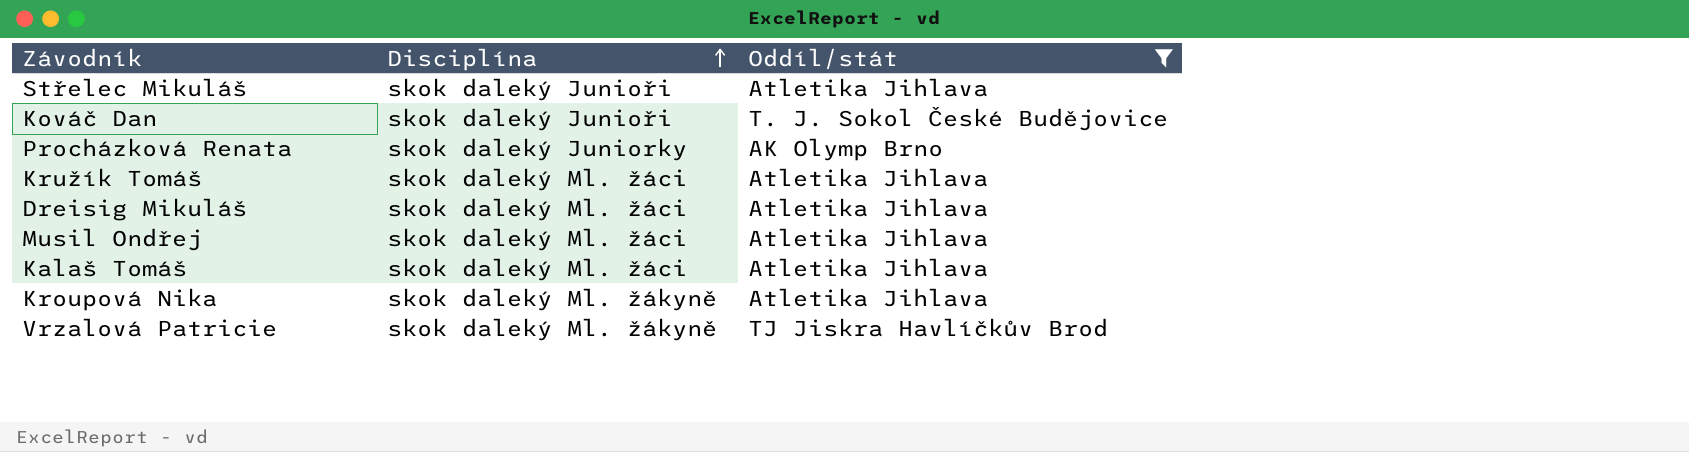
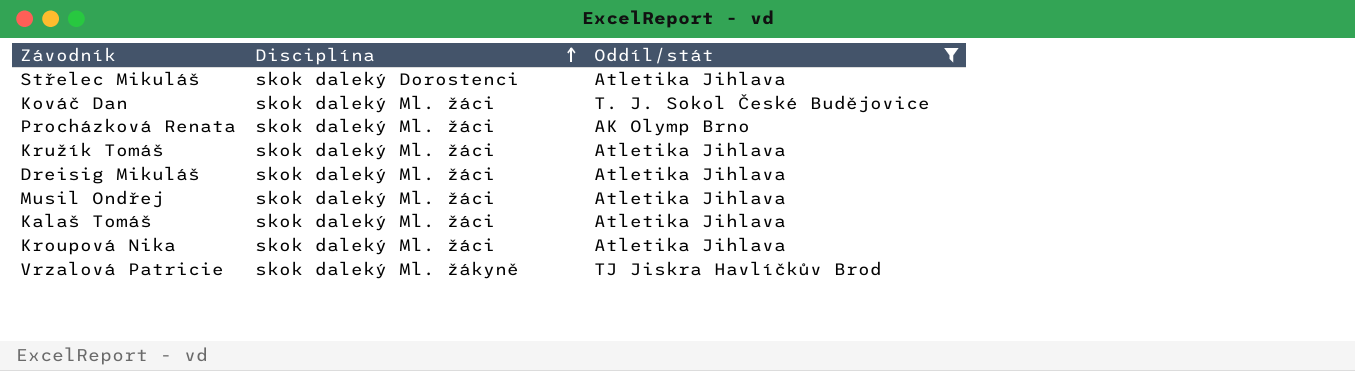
Střelec Mikuláš | Disciplína: skok daleký Junioři -> skok daleký Dorostenci
Kováč Dan | Disciplína: skok daleký Junioři -> skok daleký Ml. žáci
Procházková Renata | Disciplína: skok daleký Juniorky -> skok daleký Ml. žáci
Kroupová Nika | Disciplína: skok daleký Ml. žákyně -> skok daleký Ml. žáci

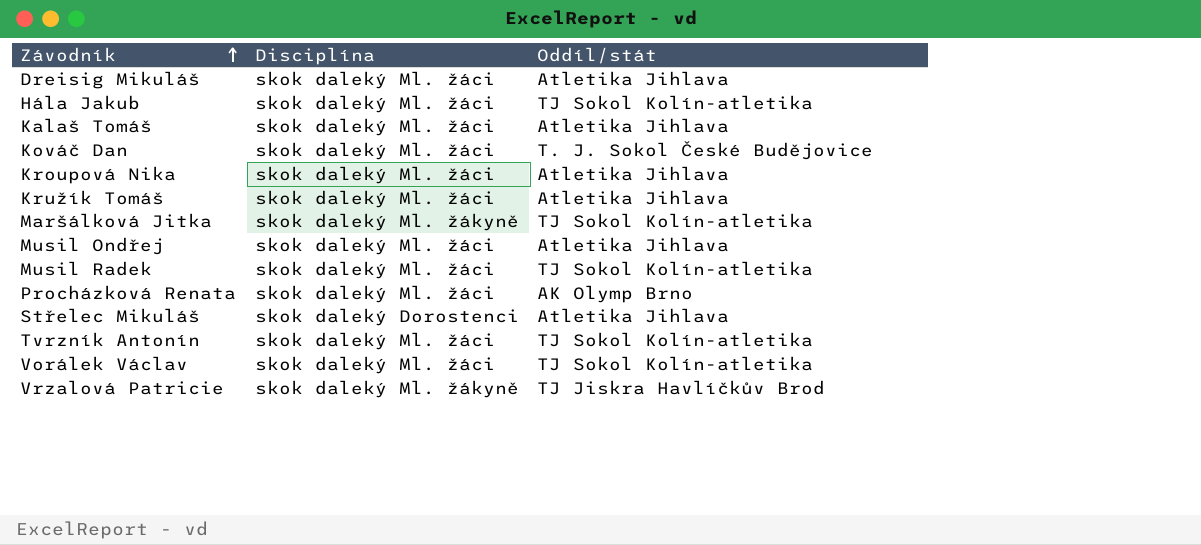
filter: Oddíl/stát != TJ Sokol Kolín-atletika -> none
row order: Disciplína ascending -> Závodník ascending

